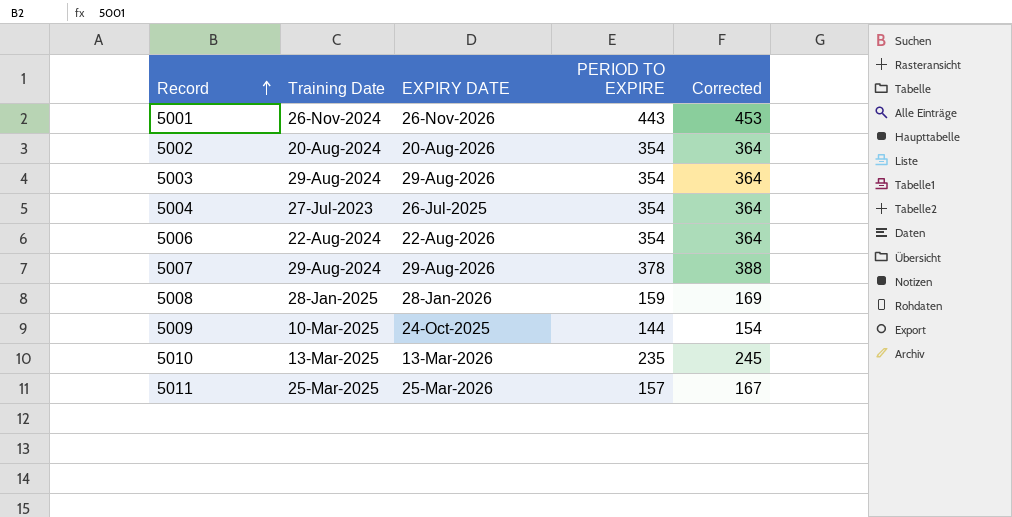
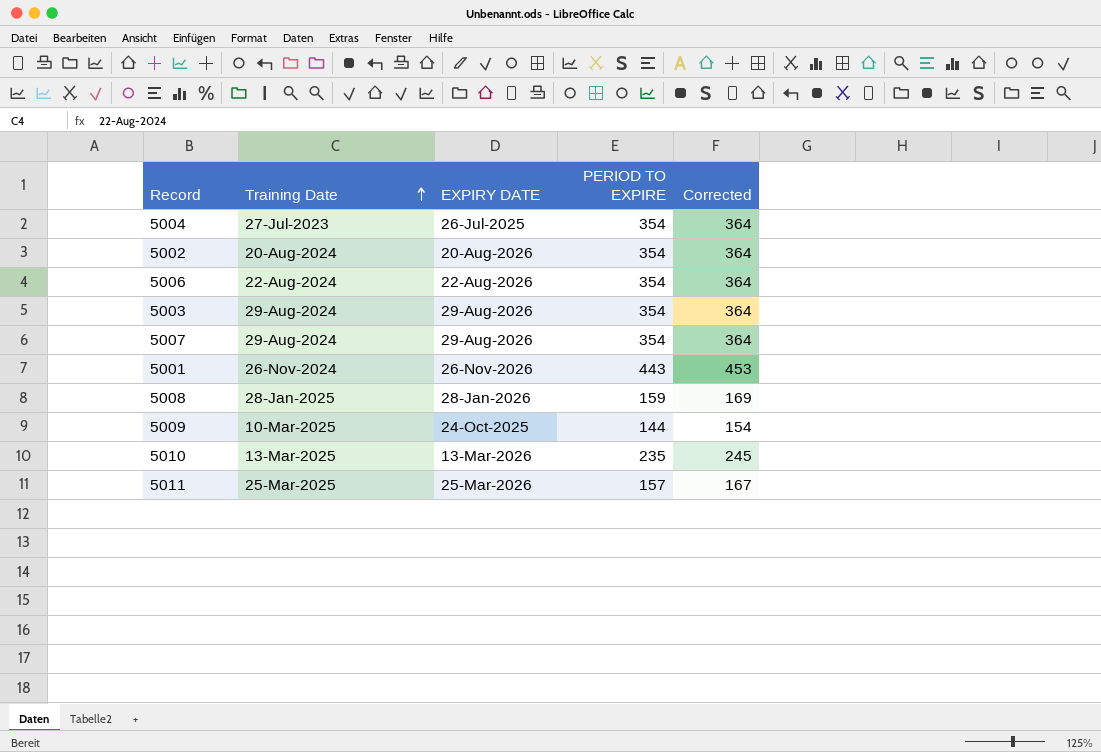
row order: Record ascending -> Training Date ascending
5007 | PERIOD TO EXPIRE: 378 -> 354
5007 | Corrected: 388 -> 364

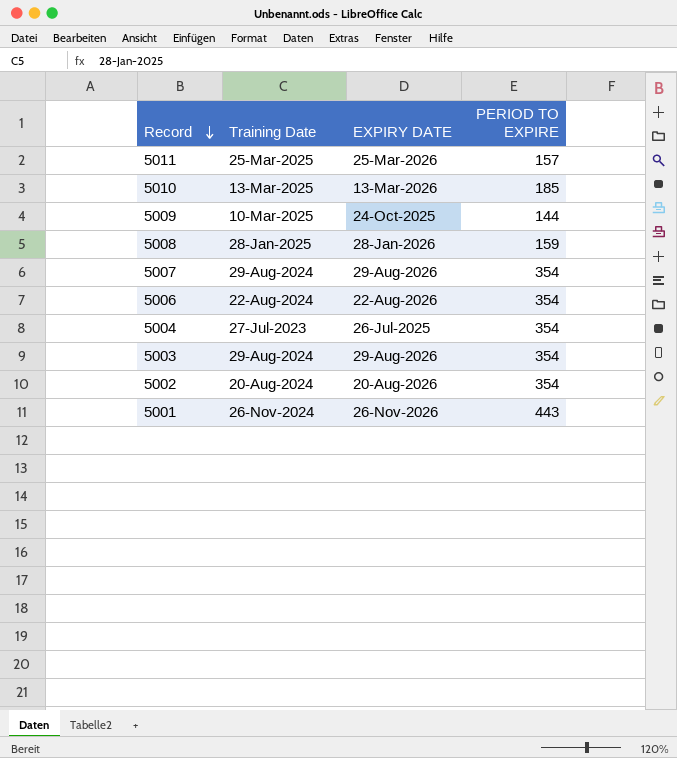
row order: Training Date ascending -> Record descending
column Corrected | formula: [PERIOD TO EXPIRE] + 10 -> none
5010 | PERIOD TO EXPIRE: 235 -> 185

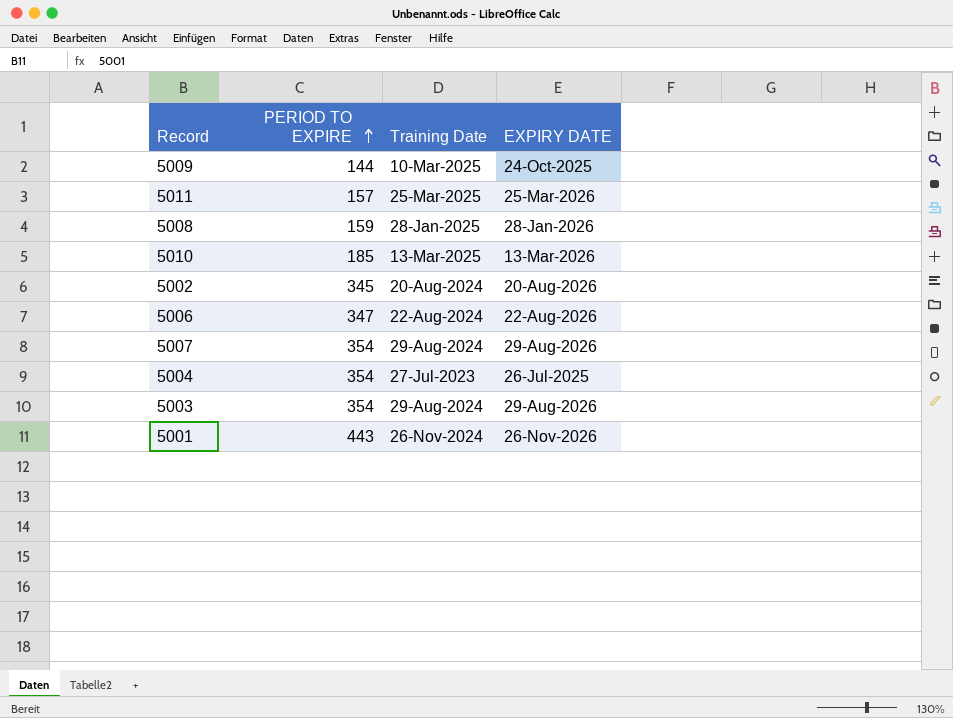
row order: Record descending -> PERIOD TO EXPIRE ascending
column PERIOD TO EXPIRE | position: 4 -> 2
5002 | PERIOD TO EXPIRE: 354 -> 345
5006 | PERIOD TO EXPIRE: 354 -> 347

